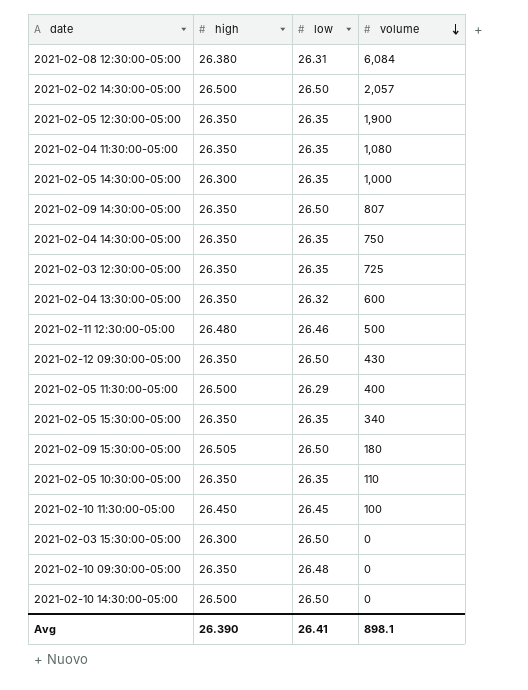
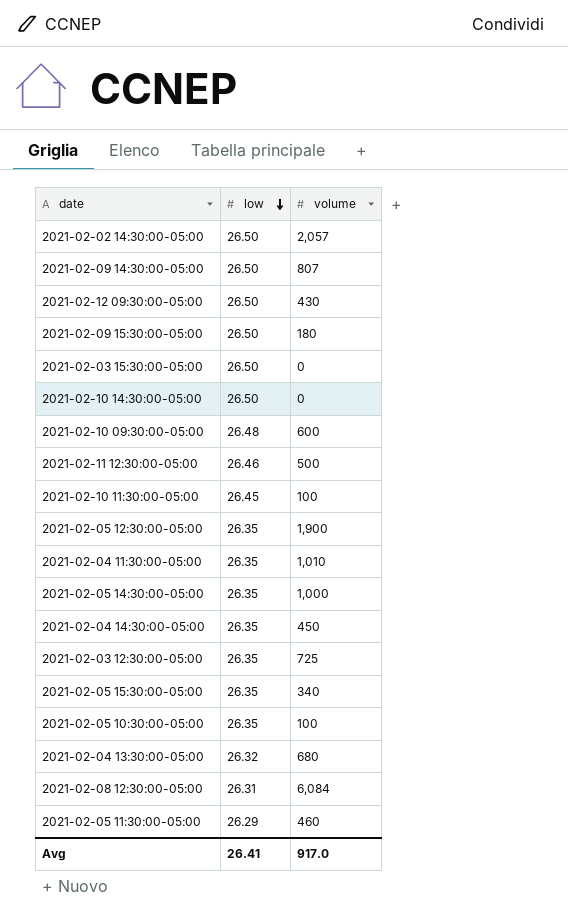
row order: volume descending -> low descending
column high | position: 2 -> none
2021-02-10 09:30:00-05:00 | volume: 0 -> 600
2021-02-04 11:30:00-05:00 | volume: 1,080 -> 1,010
2021-02-04 14:30:00-05:00 | volume: 750 -> 450
2021-02-05 10:30:00-05:00 | volume: 110 -> 100
2021-02-04 13:30:00-05:00 | volume: 600 -> 680
2021-02-05 11:30:00-05:00 | volume: 400 -> 460
Avg | volume: 898.1 -> 917.0

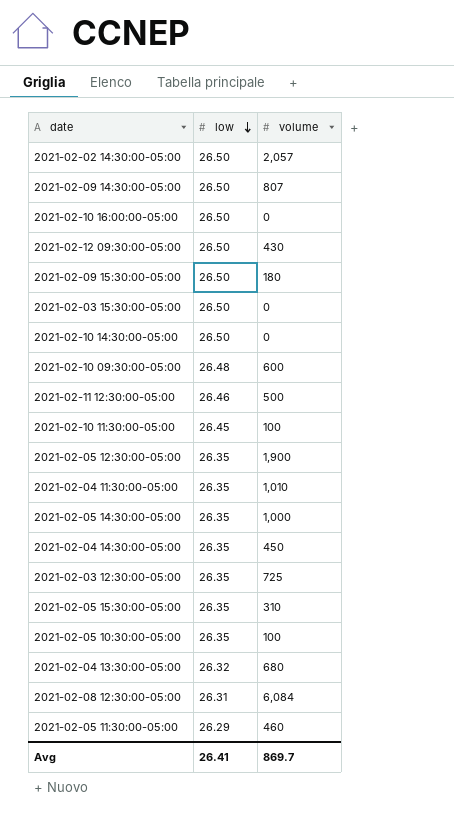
row 2021-02-10 16:00:00-05:00: none -> 26.50 | 0
2021-02-05 15:30:00-05:00 | volume: 340 -> 310
Avg | volume: 917.0 -> 869.7

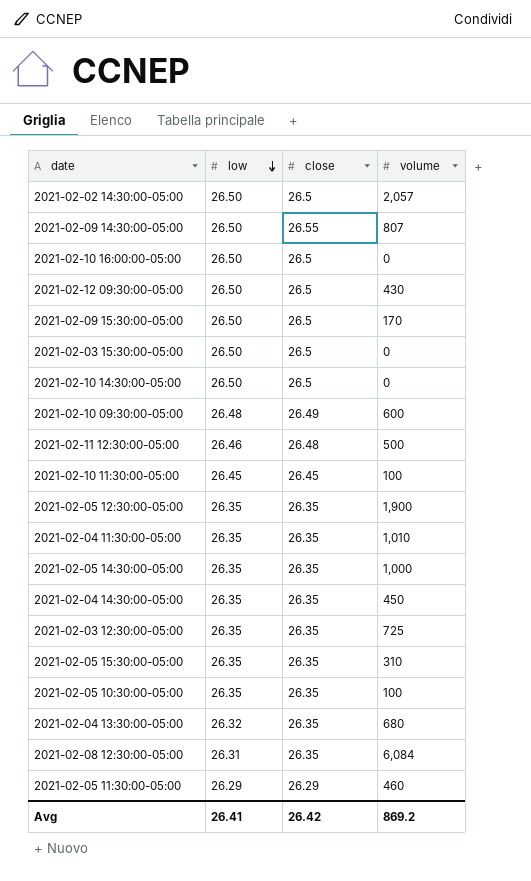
column close | position: none -> 3
2021-02-09 15:30:00-05:00 | volume: 180 -> 170
Avg | volume: 869.7 -> 869.2

